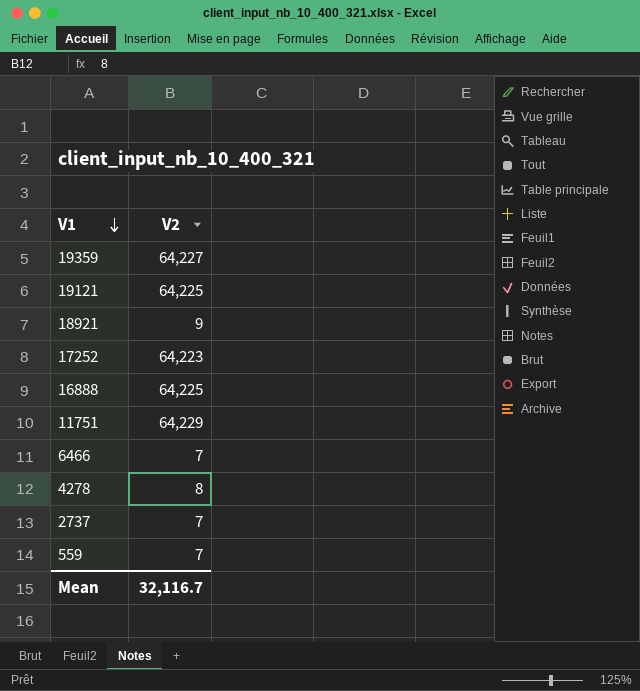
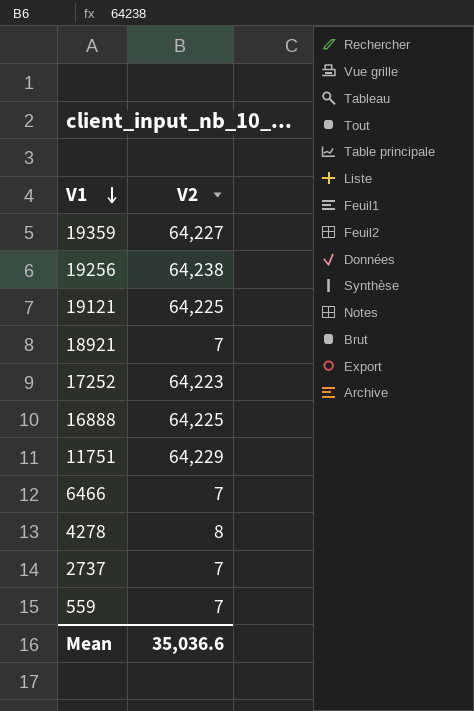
row 19256: none -> 64,238
18921 | V2: 9 -> 7
Mean | V2: 32,116.7 -> 35,036.6

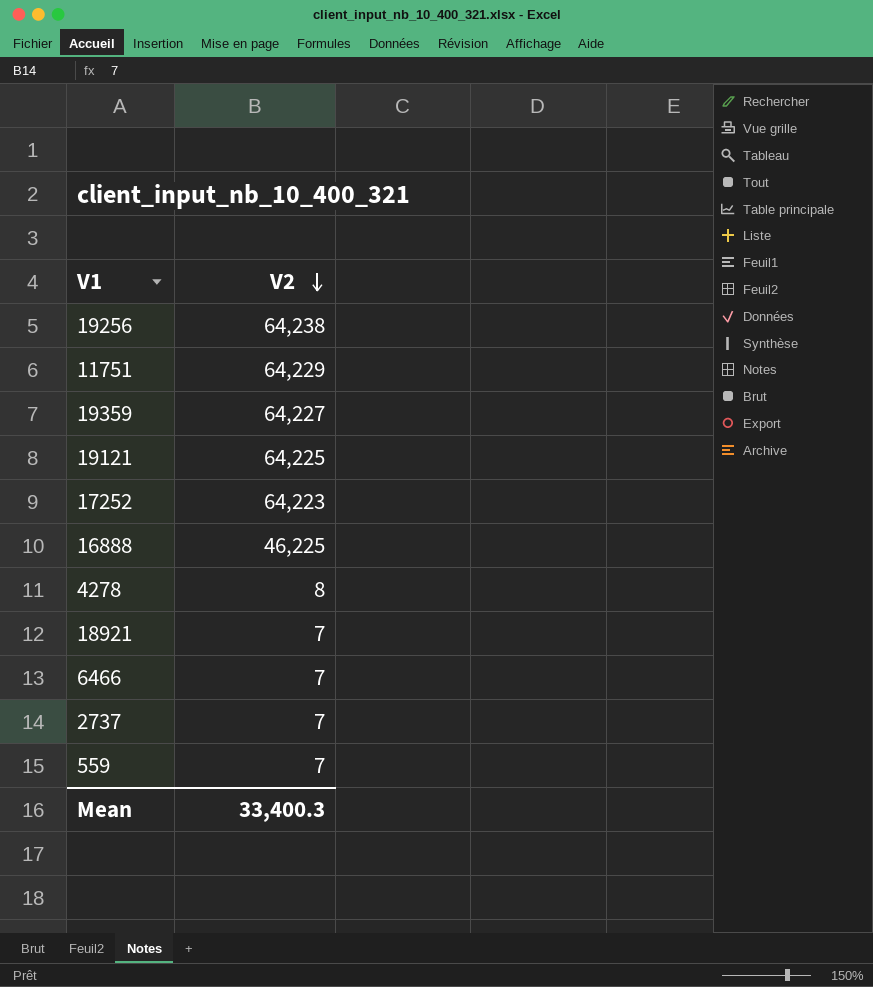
row order: V1 descending -> V2 descending
16888 | V2: 64,225 -> 46,225
Mean | V2: 35,036.6 -> 33,400.3

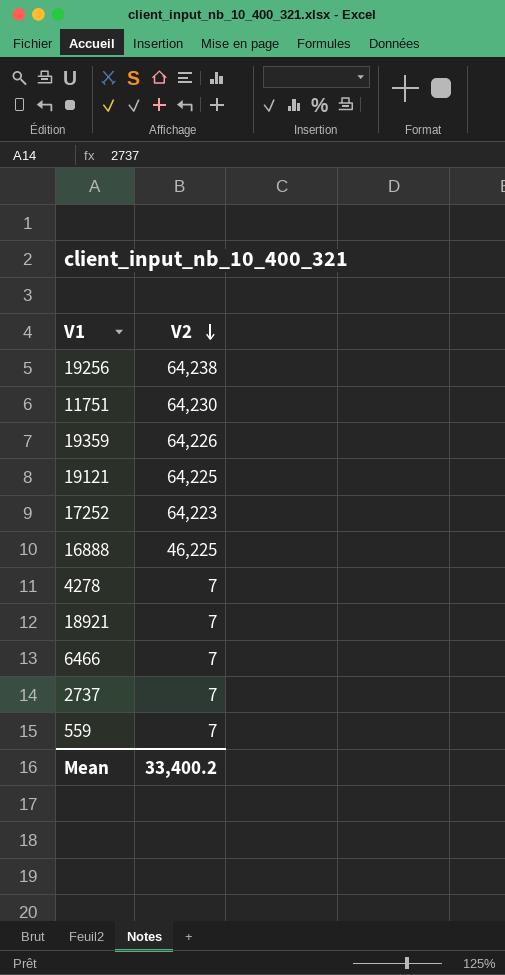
11751 | V2: 64,229 -> 64,230
19359 | V2: 64,227 -> 64,226
4278 | V2: 8 -> 7
Mean | V2: 33,400.3 -> 33,400.2

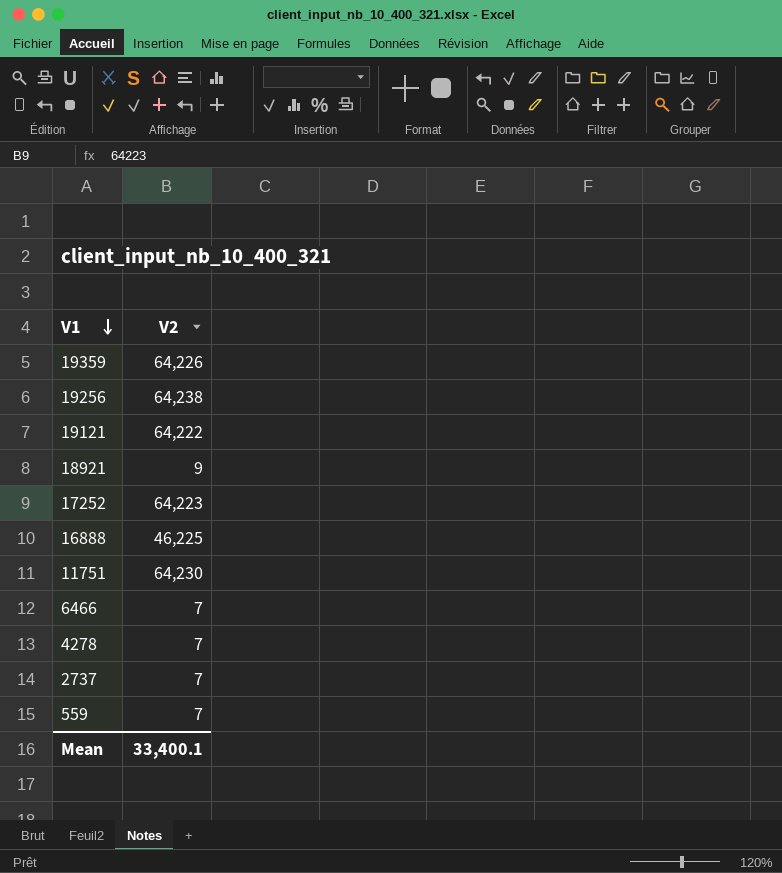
row order: V2 descending -> V1 descending
19121 | V2: 64,225 -> 64,222
18921 | V2: 7 -> 9
Mean | V2: 33,400.2 -> 33,400.1

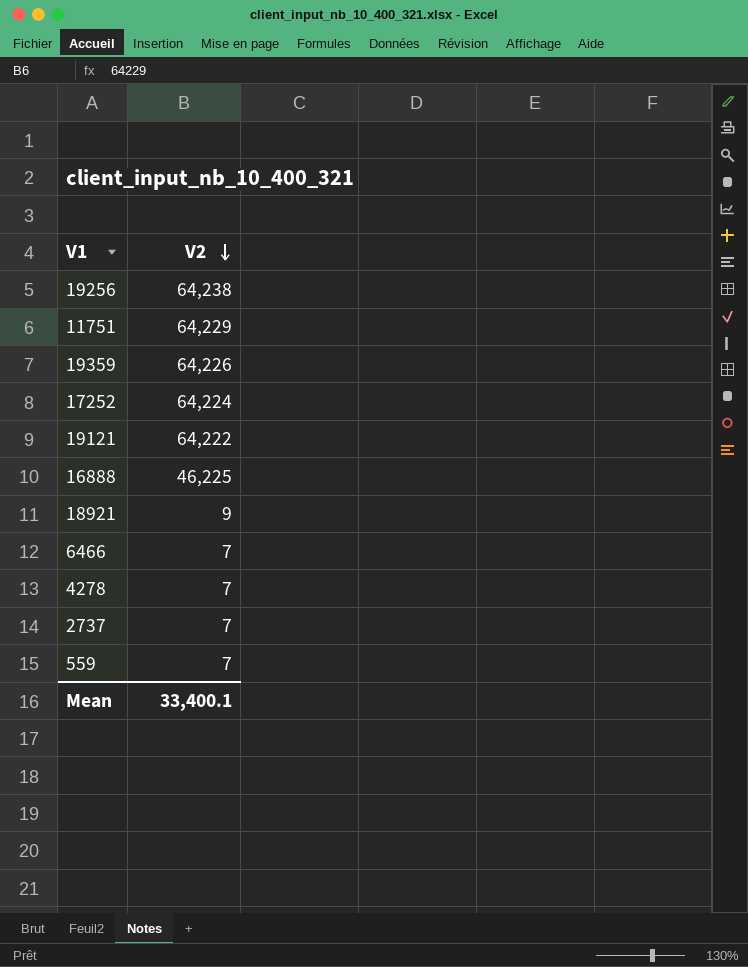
row order: V1 descending -> V2 descending
11751 | V2: 64,230 -> 64,229
17252 | V2: 64,223 -> 64,224

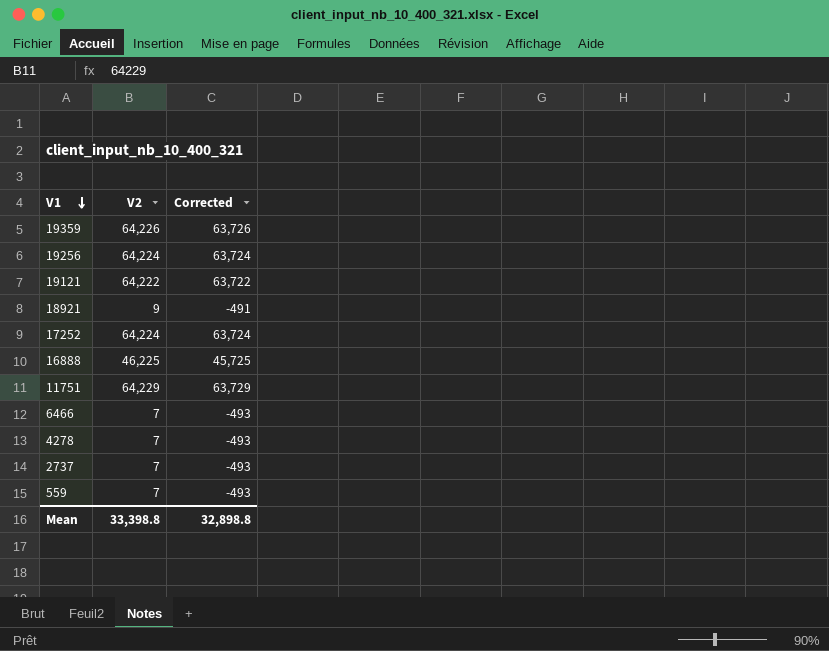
row order: V2 descending -> V1 descending
column Corrected | formula: none -> [V2] - 500
19256 | V2: 64,238 -> 64,224
Mean | V2: 33,400.1 -> 33,398.8

